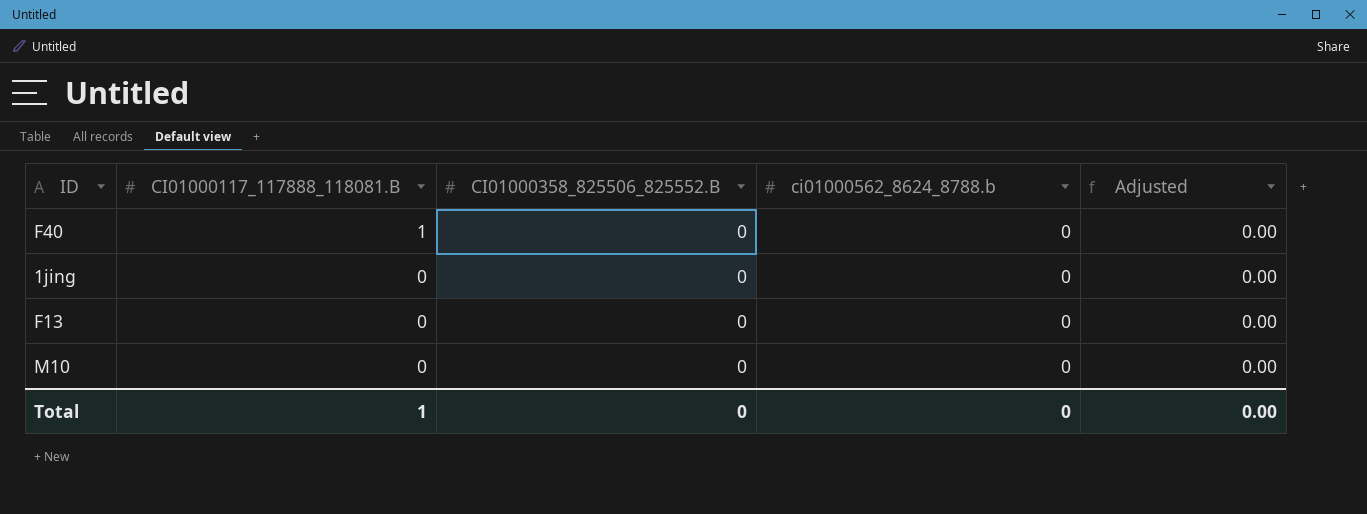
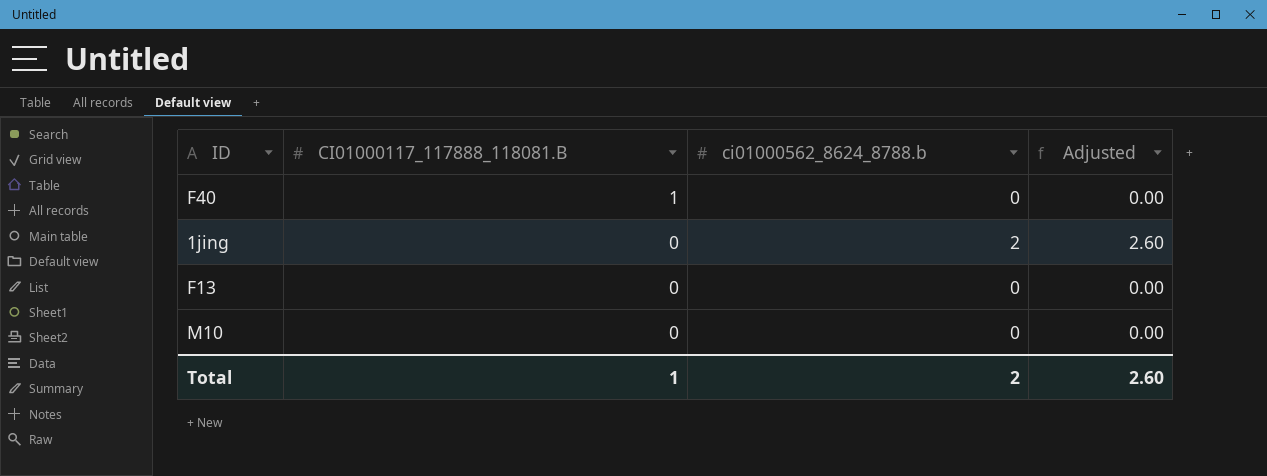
column CI01000358_825506_825552.B | position: 3 -> none
1jing | ci01000562_8624_8788.b: 0 -> 2
1jing | Adjusted: 0.00 -> 2.60
Total | ci01000562_8624_8788.b: 0 -> 2
Total | Adjusted: 0.00 -> 2.60

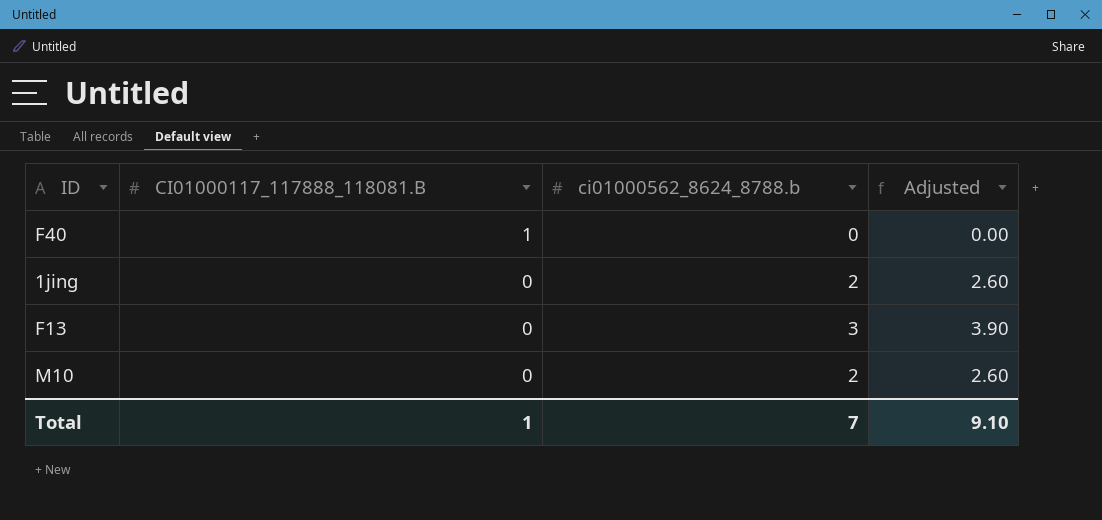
F13 | ci01000562_8624_8788.b: 0 -> 3
F13 | Adjusted: 0.00 -> 3.90
M10 | ci01000562_8624_8788.b: 0 -> 2
M10 | Adjusted: 0.00 -> 2.60
Total | ci01000562_8624_8788.b: 2 -> 7
Total | Adjusted: 2.60 -> 9.10

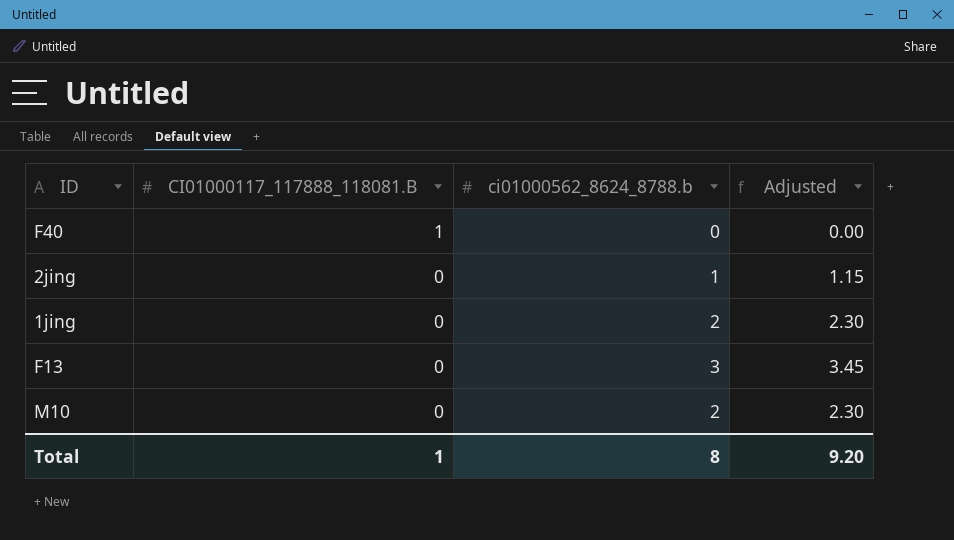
column Adjusted | formula: [ci01000562_8624_8788.b] * 1.3 -> [ci01000562_8624_8788.b] * 1.15
row 2jing: none -> 0 | 1 | 1.15
Total | ci01000562_8624_8788.b: 7 -> 8
Total | Adjusted: 9.10 -> 9.20

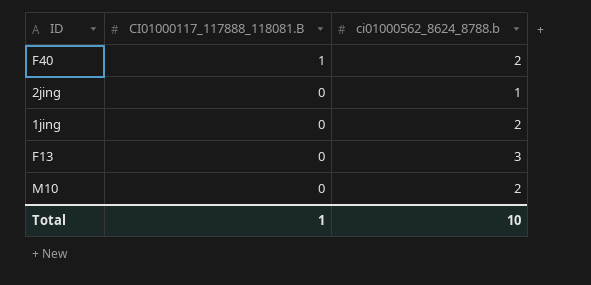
column Adjusted | formula: [ci01000562_8624_8788.b] * 1.15 -> none
F40 | ci01000562_8624_8788.b: 0 -> 2
Total | ci01000562_8624_8788.b: 8 -> 10

